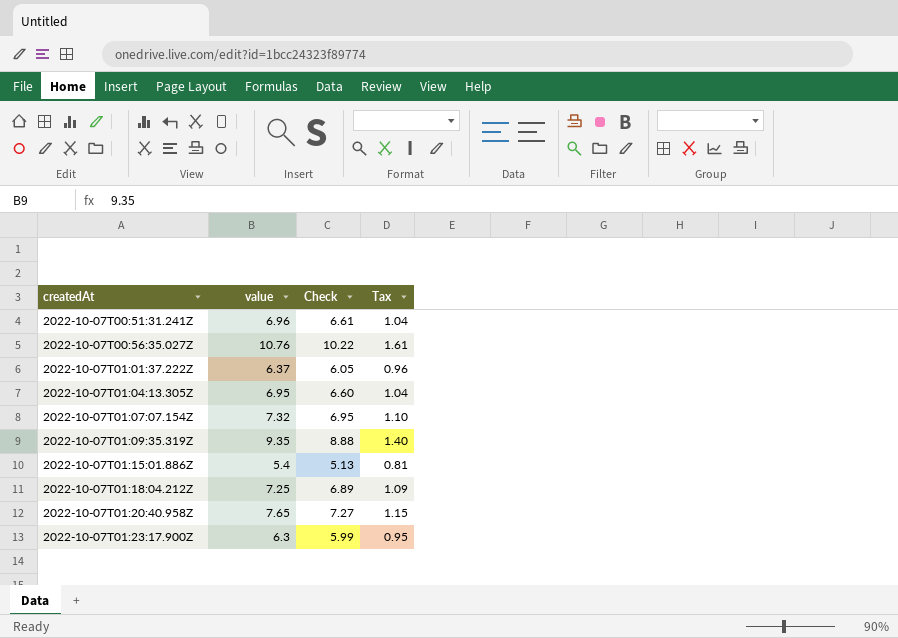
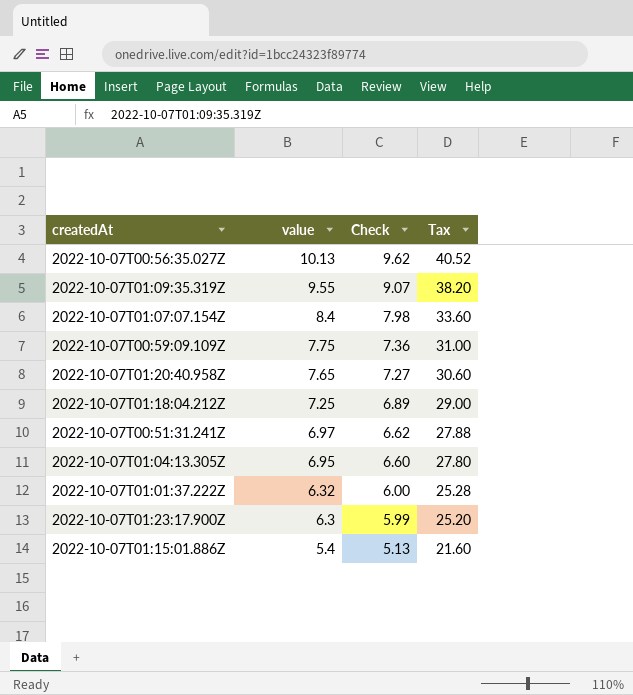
row order: createdAt ascending -> value descending
column Tax | formula: [value] * 0.15 -> [value] * 4
2022-10-07T00:56:35.027Z | value: 10.76 -> 10.13
2022-10-07T00:56:35.027Z | Check: 10.22 -> 9.62
2022-10-07T01:09:35.319Z | value: 9.35 -> 9.55
2022-10-07T01:09:35.319Z | Check: 8.88 -> 9.07
2022-10-07T01:07:07.154Z | value: 7.32 -> 8.4
2022-10-07T01:07:07.154Z | Check: 6.95 -> 7.98
row 2022-10-07T00:59:09.109Z: none -> 7.75 | 7.36 | 31.00
2022-10-07T00:51:31.241Z | value: 6.96 -> 6.97
2022-10-07T00:51:31.241Z | Check: 6.61 -> 6.62
2022-10-07T01:01:37.222Z | value: 6.37 -> 6.32
2022-10-07T01:01:37.222Z | Check: 6.05 -> 6.00

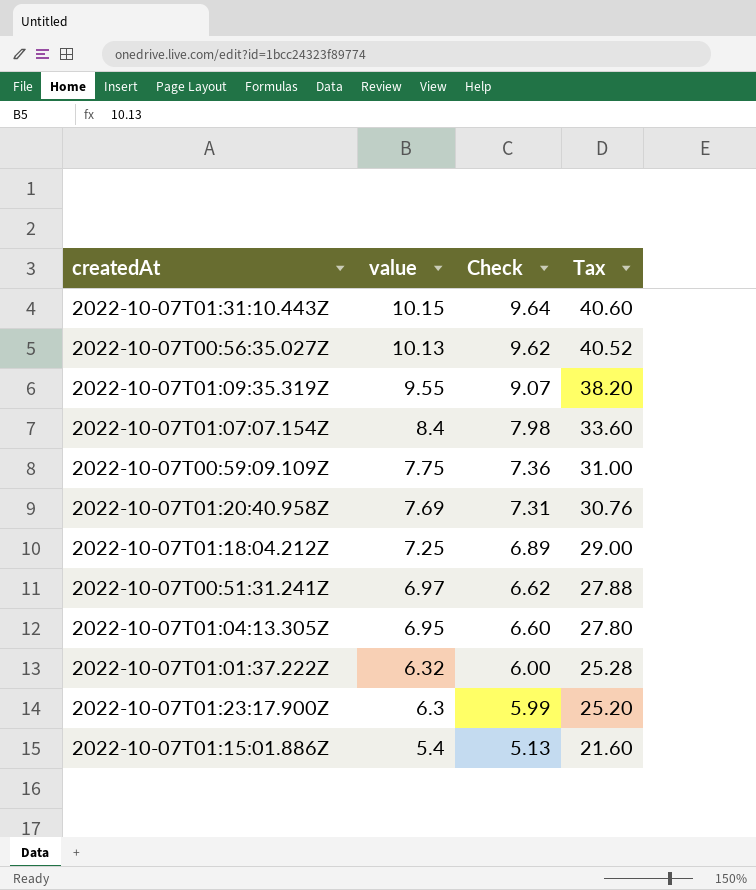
row 2022-10-07T01:31:10.443Z: none -> 10.15 | 9.64 | 40.60
2022-10-07T01:20:40.958Z | value: 7.65 -> 7.69
2022-10-07T01:20:40.958Z | Check: 7.27 -> 7.31
2022-10-07T01:20:40.958Z | Tax: 30.60 -> 30.76

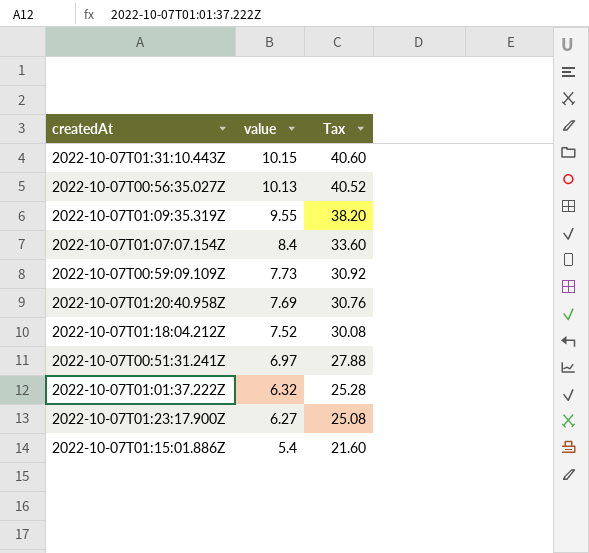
column Check | formula: [value] * 0.95 -> none
row 2022-10-07T01:04:13.305Z: 6.95 | 6.60 | 27.80 -> none
2022-10-07T00:59:09.109Z | value: 7.75 -> 7.73
2022-10-07T00:59:09.109Z | Tax: 31.00 -> 30.92
2022-10-07T01:18:04.212Z | value: 7.25 -> 7.52
2022-10-07T01:18:04.212Z | Tax: 29.00 -> 30.08
2022-10-07T01:23:17.900Z | value: 6.3 -> 6.27
2022-10-07T01:23:17.900Z | Tax: 25.20 -> 25.08

